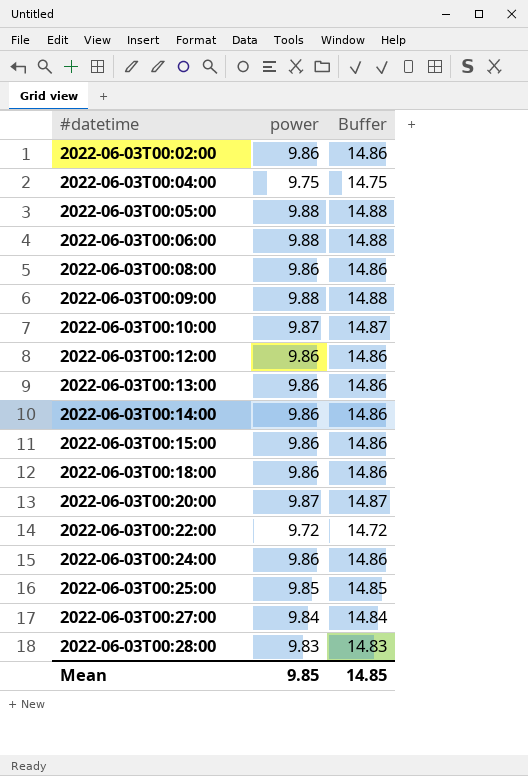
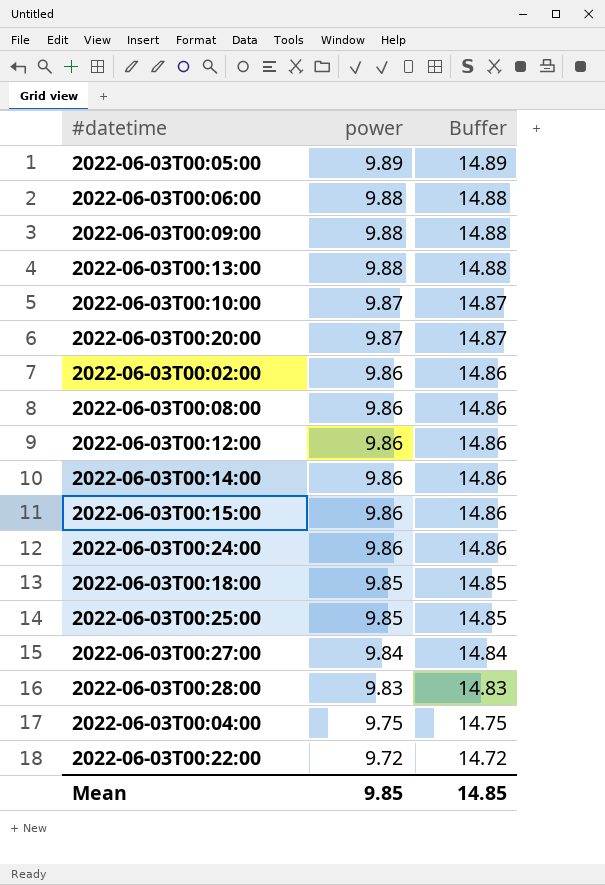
row order: #datetime ascending -> power descending
2022-06-03T00:05:00 | power: 9.88 -> 9.89
2022-06-03T00:05:00 | Buffer: 14.88 -> 14.89
2022-06-03T00:13:00 | power: 9.86 -> 9.88
2022-06-03T00:13:00 | Buffer: 14.86 -> 14.88
2022-06-03T00:18:00 | power: 9.86 -> 9.85
2022-06-03T00:18:00 | Buffer: 14.86 -> 14.85

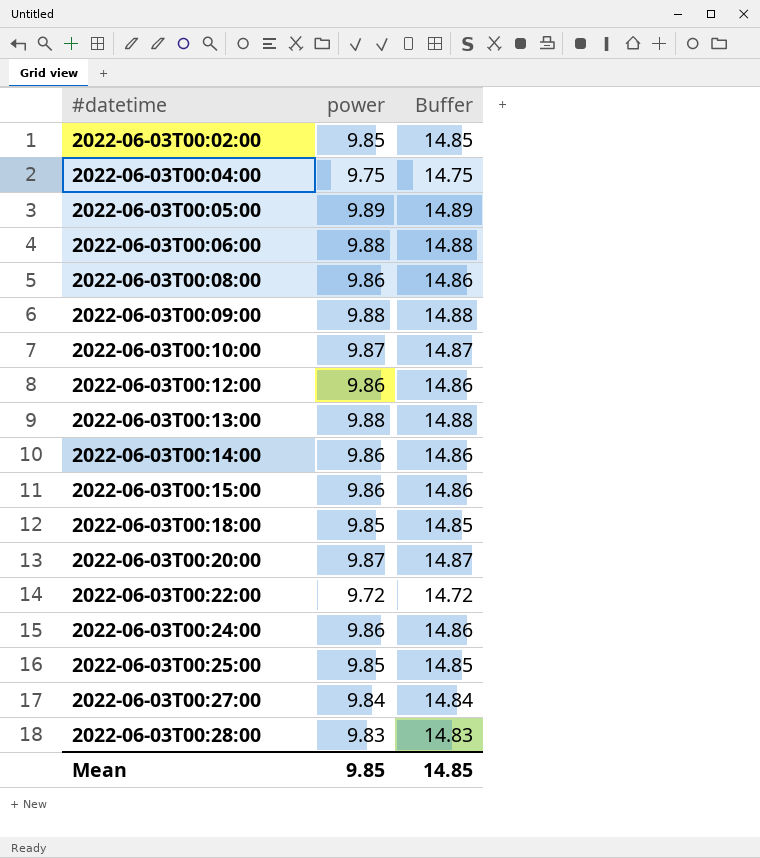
row order: power descending -> #datetime ascending
2022-06-03T00:02:00 | power: 9.86 -> 9.85
2022-06-03T00:02:00 | Buffer: 14.86 -> 14.85

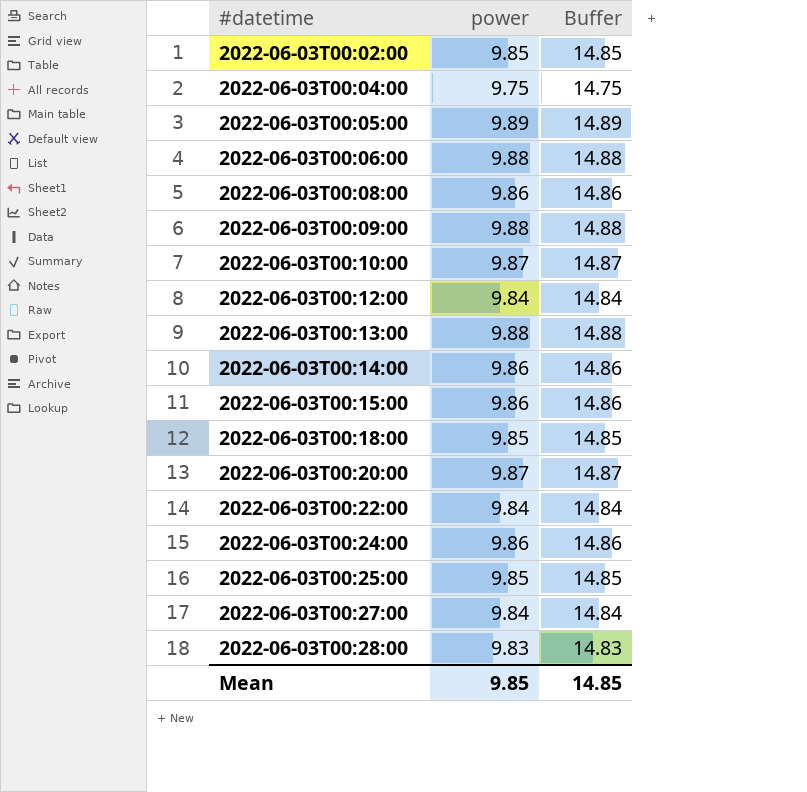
2022-06-03T00:12:00 | power: 9.86 -> 9.84
2022-06-03T00:12:00 | Buffer: 14.86 -> 14.84
2022-06-03T00:22:00 | power: 9.72 -> 9.84
2022-06-03T00:22:00 | Buffer: 14.72 -> 14.84

